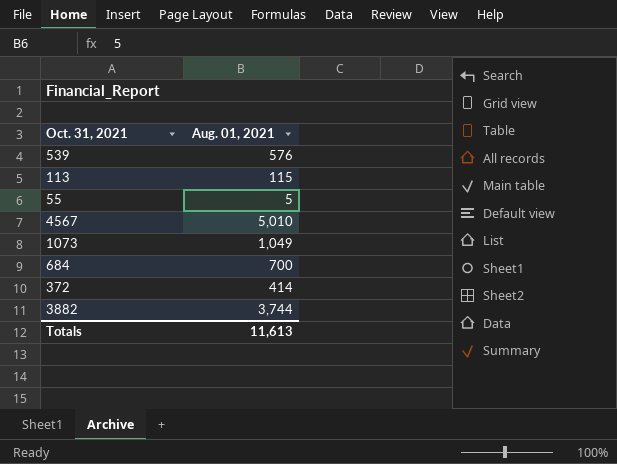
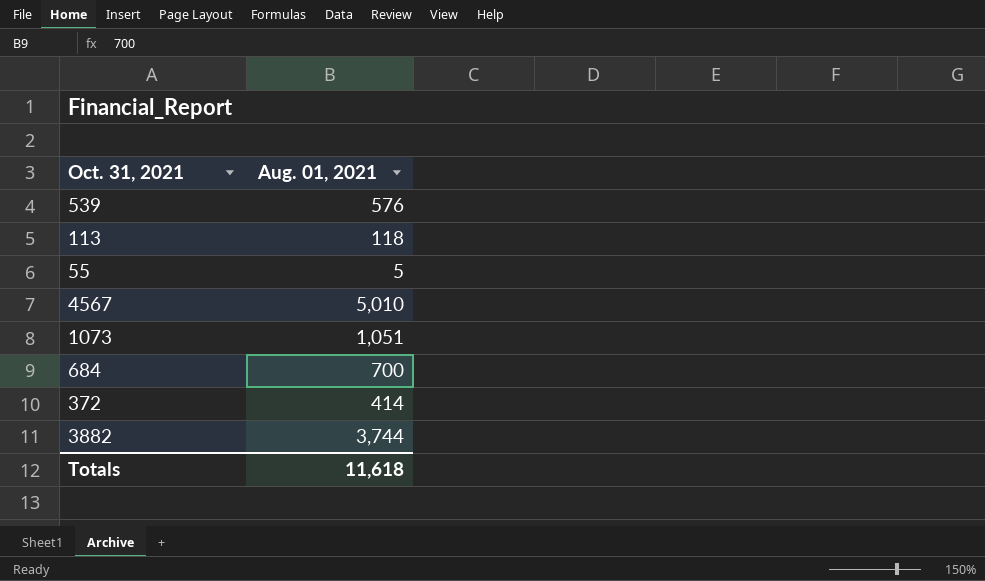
113 | Aug. 01, 2021: 115 -> 118
1073 | Aug. 01, 2021: 1,049 -> 1,051
Totals | Aug. 01, 2021: 11,613 -> 11,618

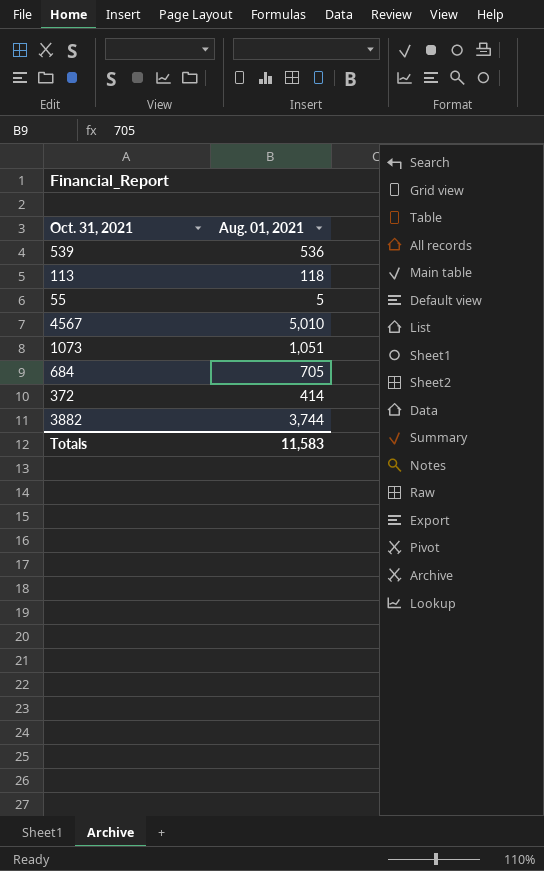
539 | Aug. 01, 2021: 576 -> 536
684 | Aug. 01, 2021: 700 -> 705
Totals | Aug. 01, 2021: 11,618 -> 11,583

